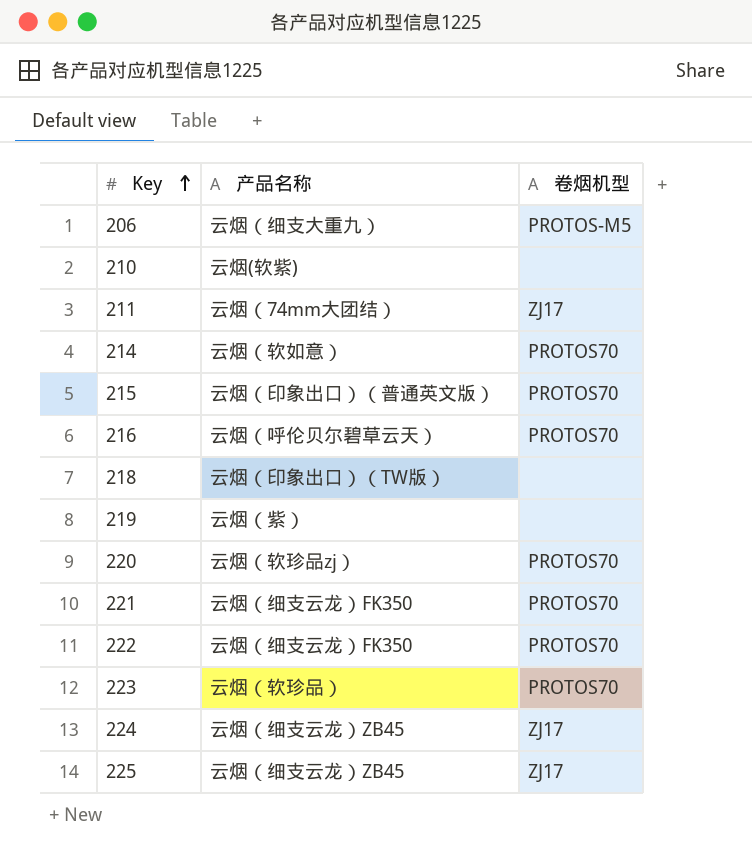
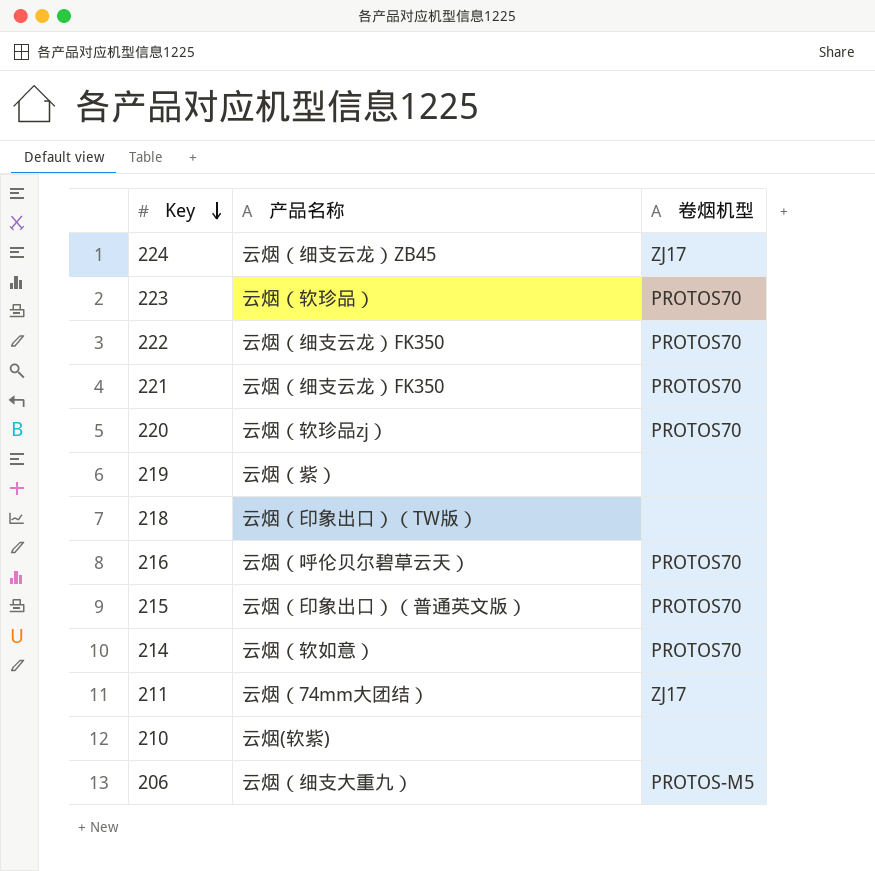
row order: Key ascending -> Key descending
row 225: 云烟（细支云龙）ZB45 | ZJ17 -> none

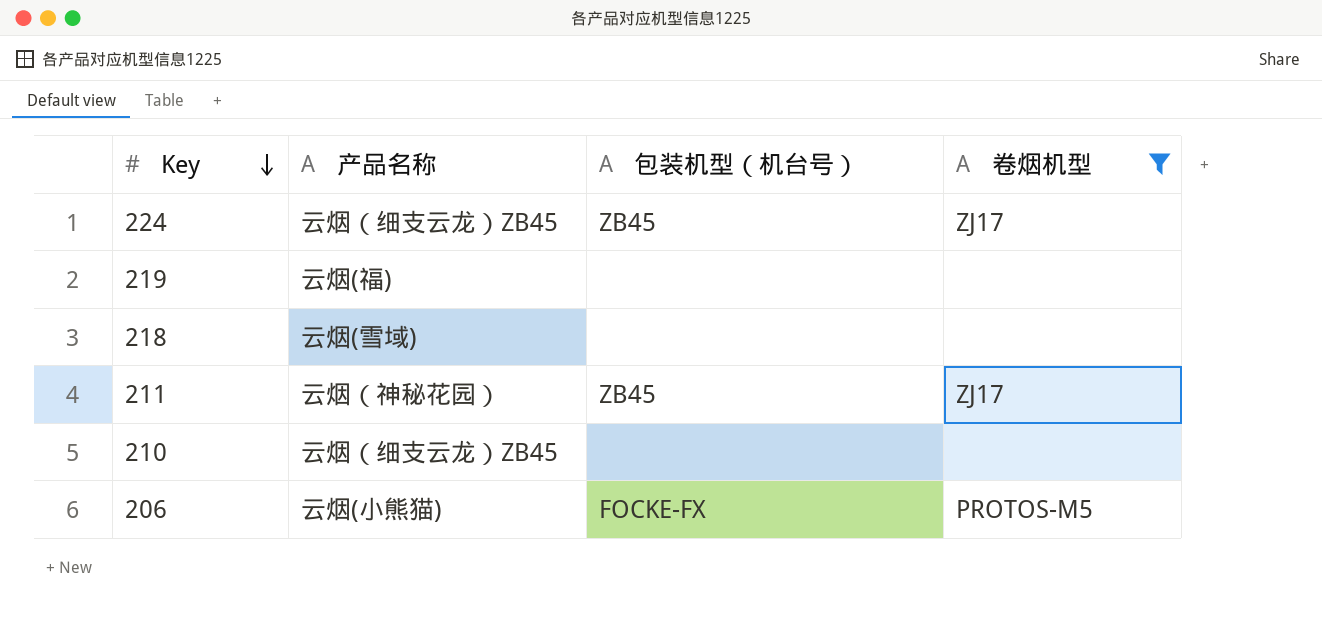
filter: none -> 卷烟机型 != PROTOS70
column 包装机型（机台号） | position: none -> 3
219 | 产品名称: 云烟（紫） -> 云烟(福)
218 | 产品名称: 云烟（印象出口）（TW版） -> 云烟(雪域)
211 | 产品名称: 云烟（74mm大团结） -> 云烟（神秘花园）
210 | 产品名称: 云烟(软紫) -> 云烟（细支云龙）ZB45
206 | 产品名称: 云烟（细支大重九） -> 云烟(小熊猫)

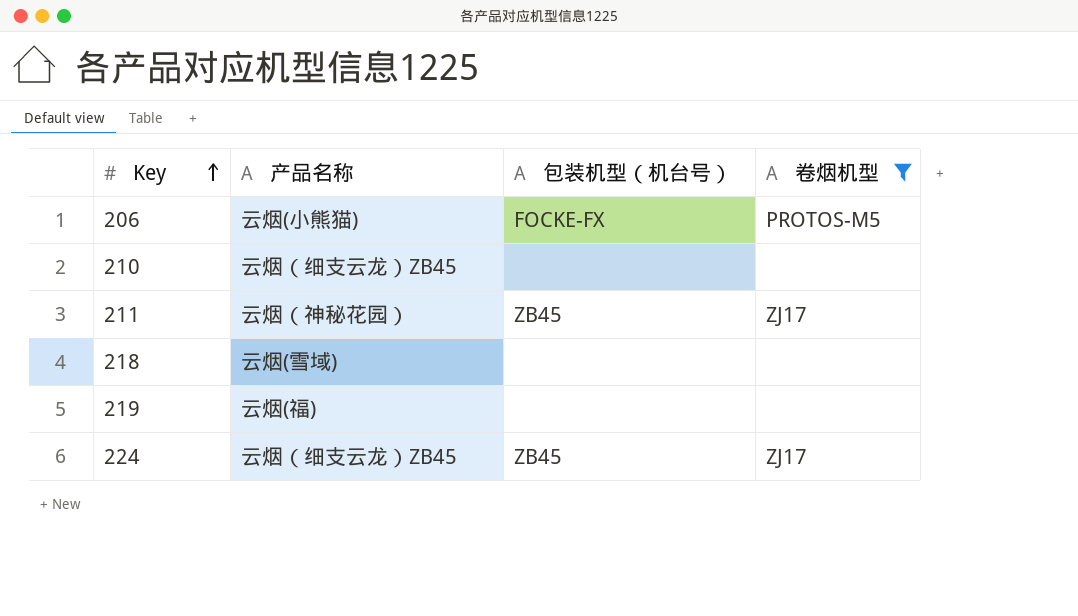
row order: Key descending -> Key ascending

